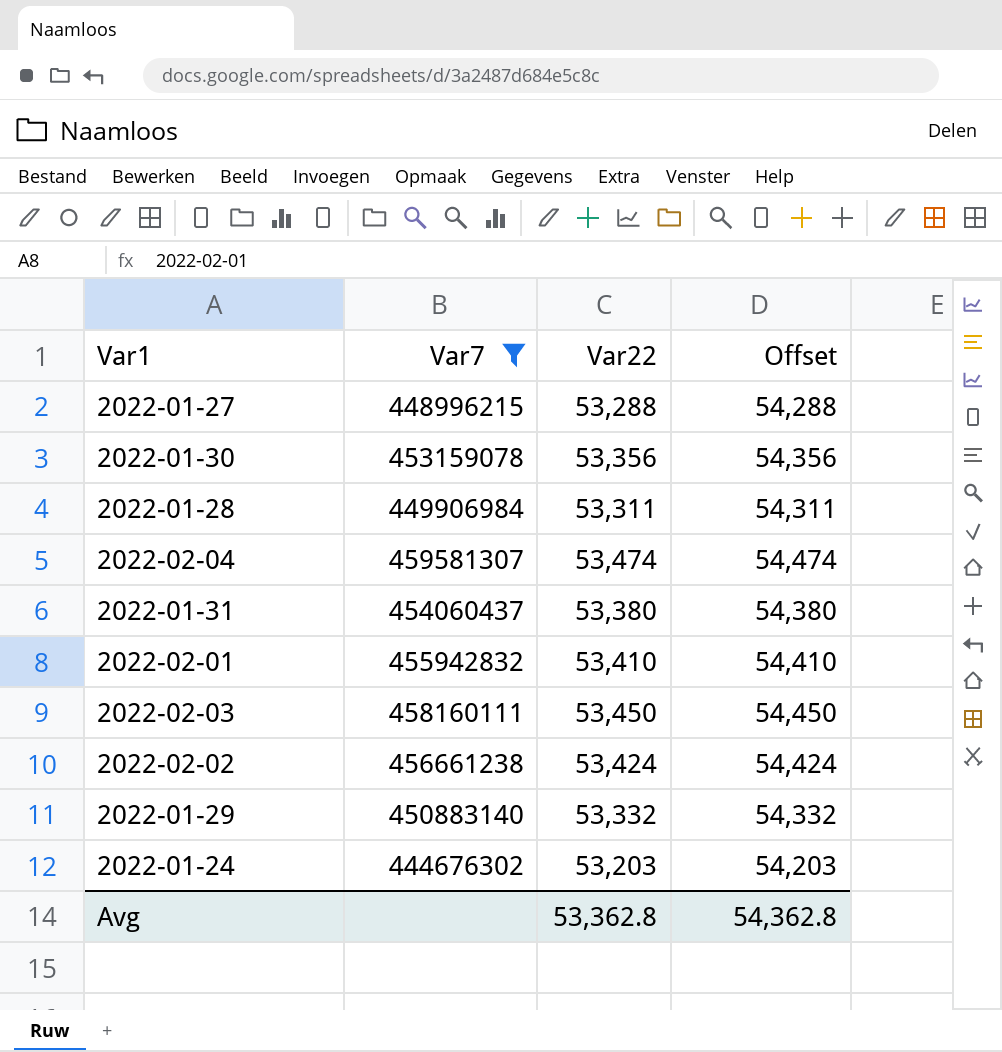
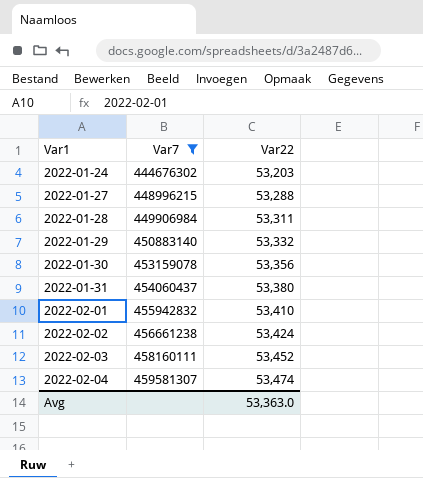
row order: none -> Var1 ascending
column Offset | formula: [Var22] + 1000 -> none
2022-02-03 | Var22: 53,450 -> 53,452
Avg | Var22: 53,362.8 -> 53,363.0

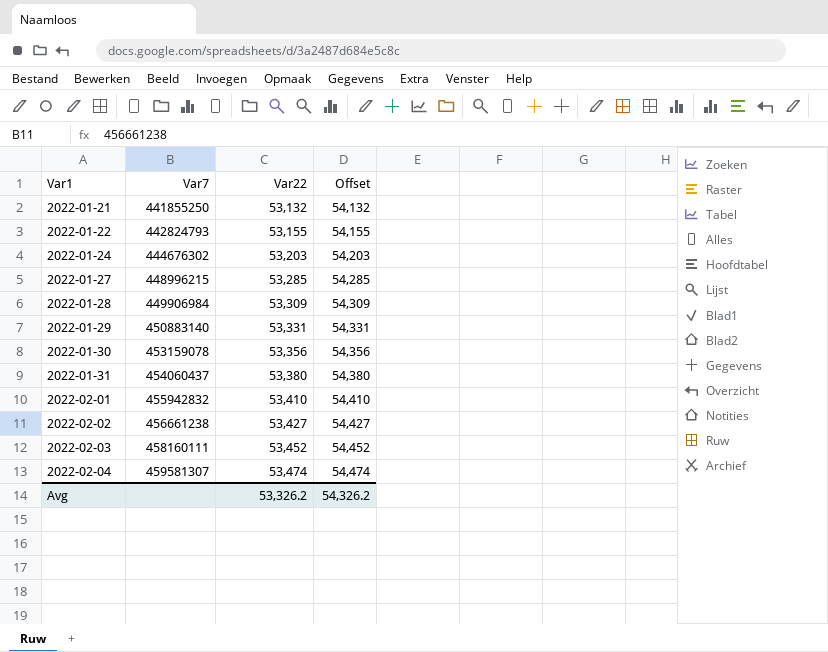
filter: Var7 >= 444676302 -> none
column Offset | formula: none -> [Var22] + 1000
2022-01-27 | Var22: 53,288 -> 53,285
2022-01-28 | Var22: 53,311 -> 53,309
2022-01-29 | Var22: 53,332 -> 53,331
2022-02-02 | Var22: 53,424 -> 53,427
Avg | Var22: 53,363.0 -> 53,326.2

